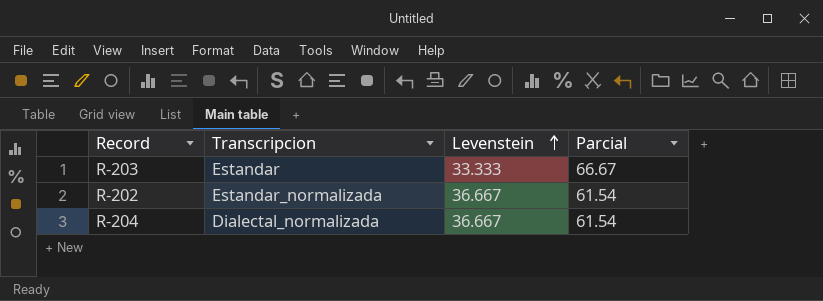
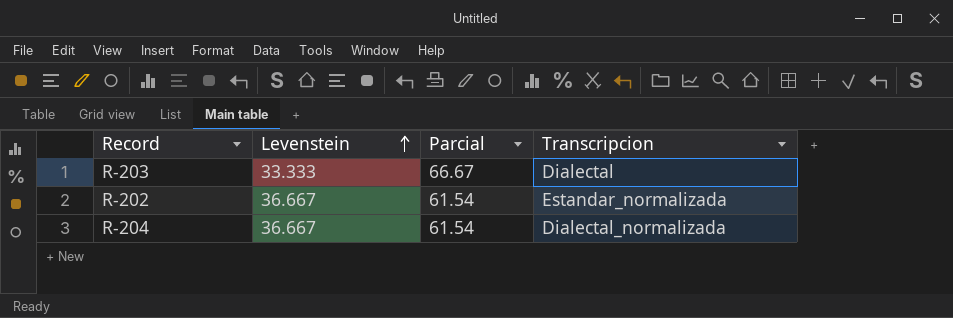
column Transcripcion | position: 2 -> 4
R-203 | Transcripcion: Estandar -> Dialectal

